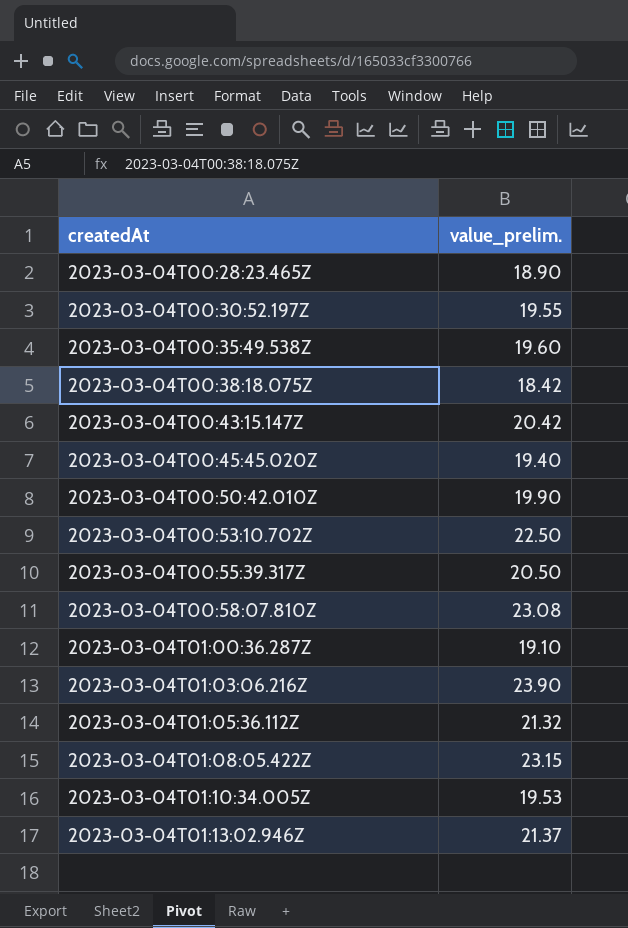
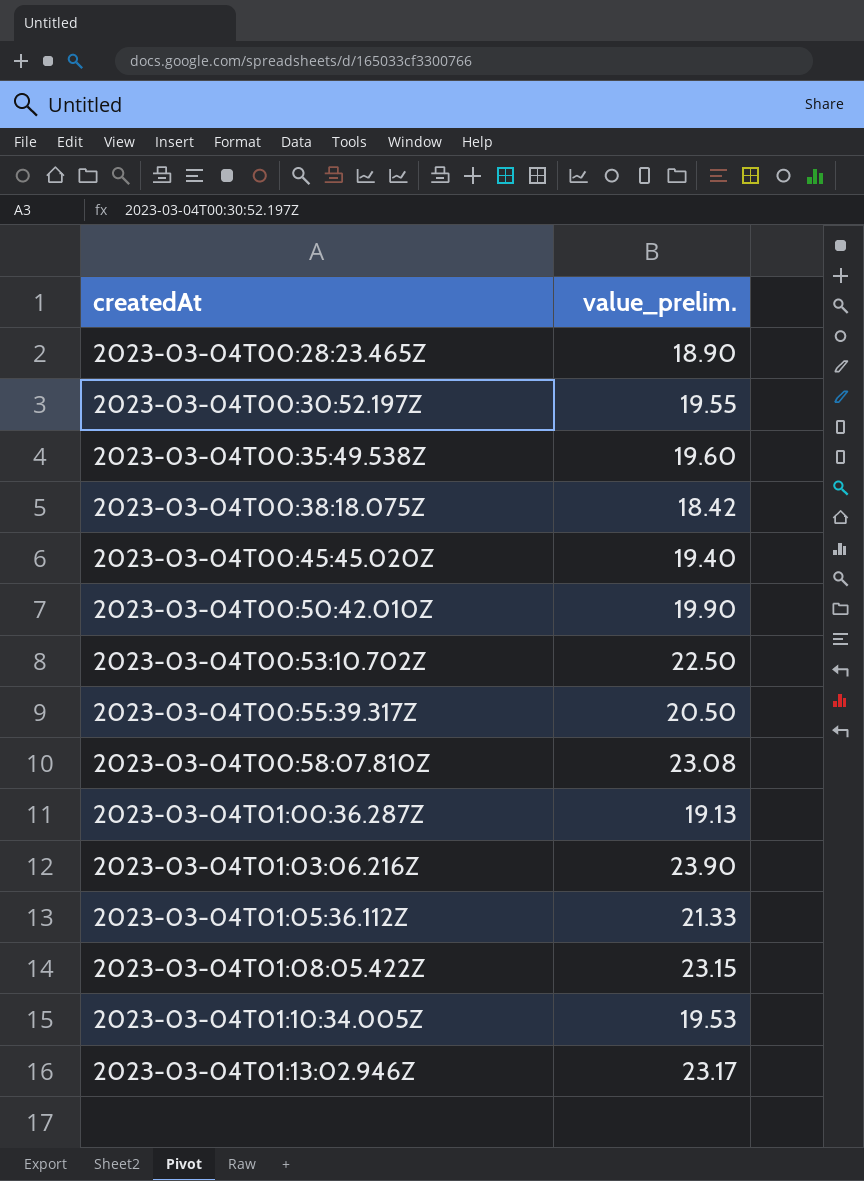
row 2023-03-04T00:43:15.147Z: 20.42 -> none
2023-03-04T01:00:36.287Z | value_prelim.: 19.10 -> 19.13
2023-03-04T01:05:36.112Z | value_prelim.: 21.32 -> 21.33
2023-03-04T01:13:02.946Z | value_prelim.: 21.37 -> 23.17

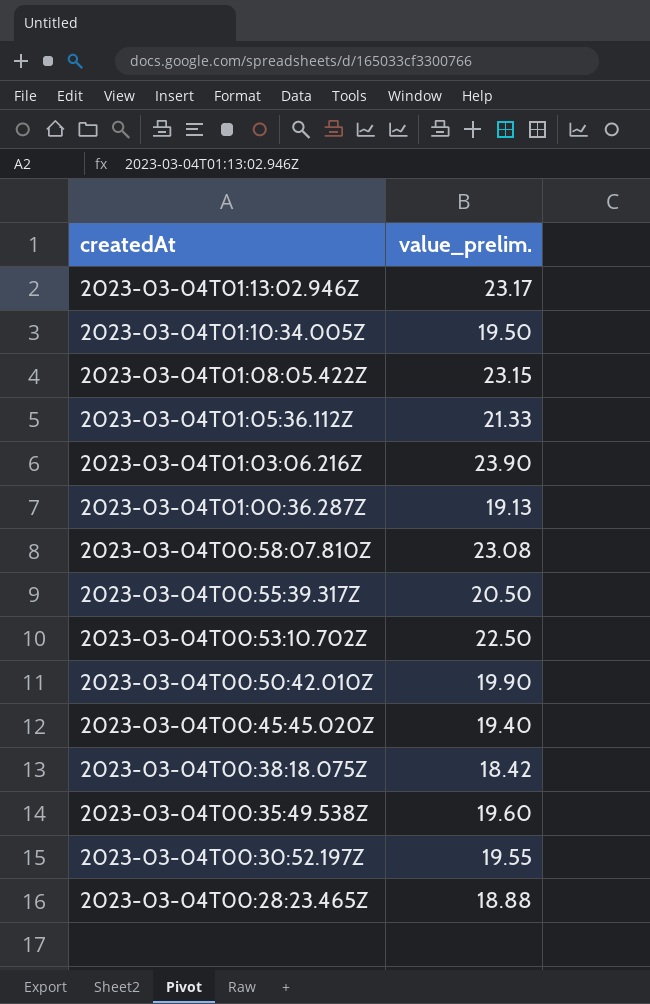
row order: createdAt ascending -> createdAt descending
2023-03-04T01:10:34.005Z | value_prelim.: 19.53 -> 19.50
2023-03-04T00:28:23.465Z | value_prelim.: 18.90 -> 18.88

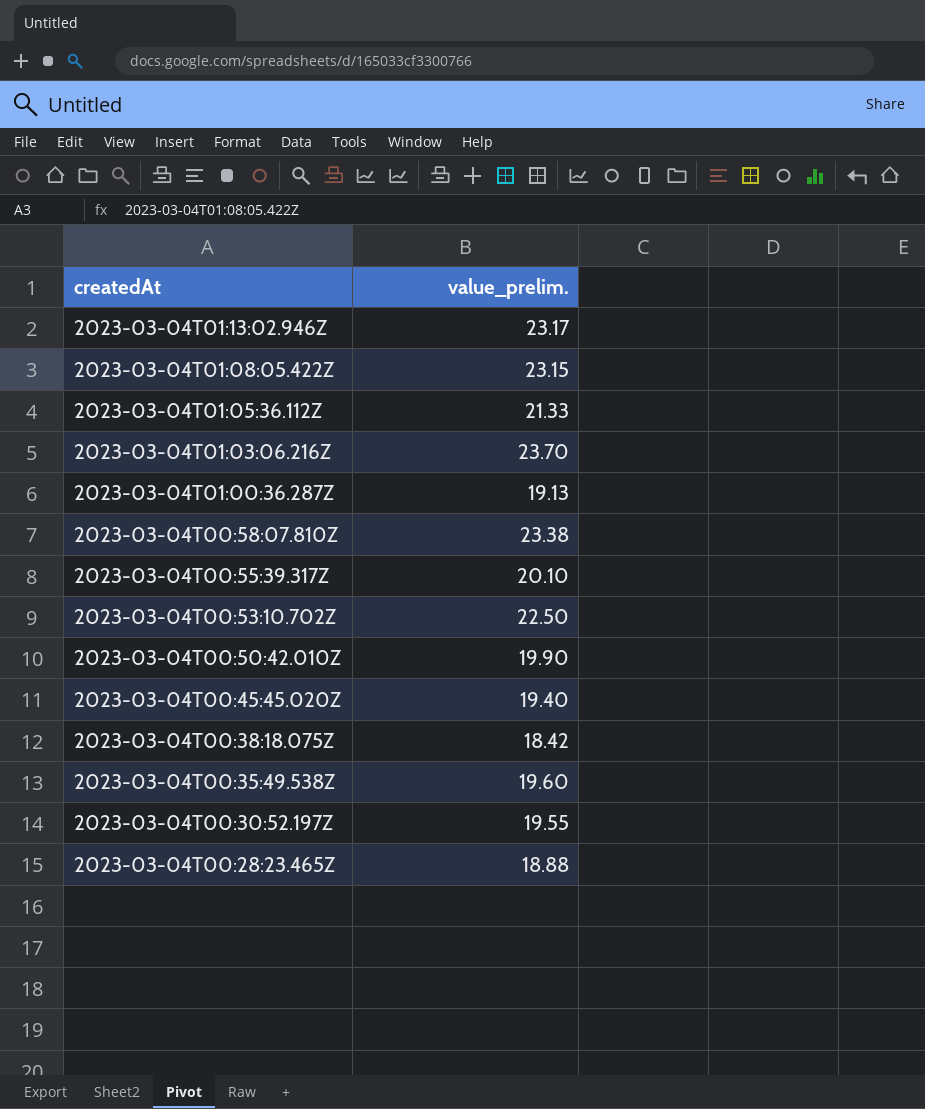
row 2023-03-04T01:10:34.005Z: 19.50 -> none
2023-03-04T01:03:06.216Z | value_prelim.: 23.90 -> 23.70
2023-03-04T00:58:07.810Z | value_prelim.: 23.08 -> 23.38
2023-03-04T00:55:39.317Z | value_prelim.: 20.50 -> 20.10

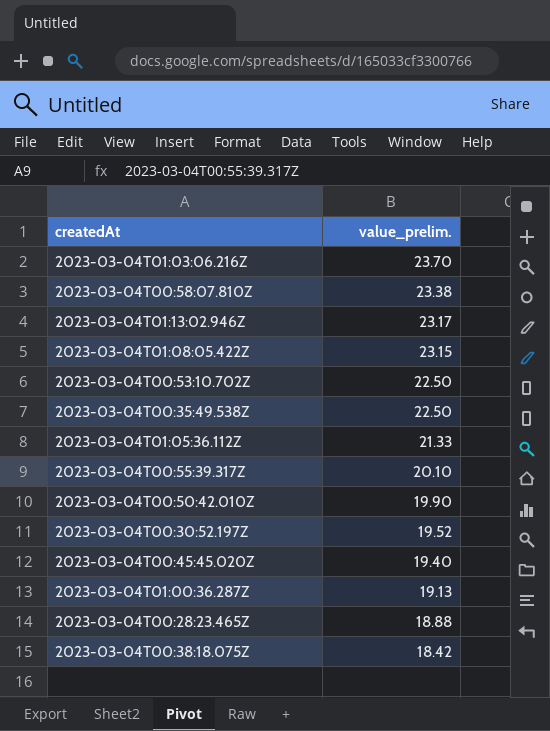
row order: createdAt descending -> value_prelim. descending
2023-03-04T00:35:49.538Z | value_prelim.: 19.60 -> 22.50
2023-03-04T00:30:52.197Z | value_prelim.: 19.55 -> 19.52

